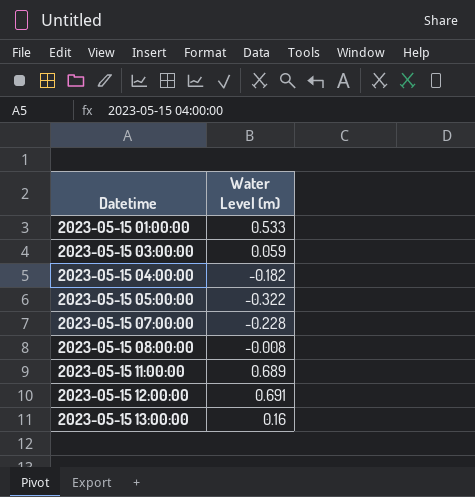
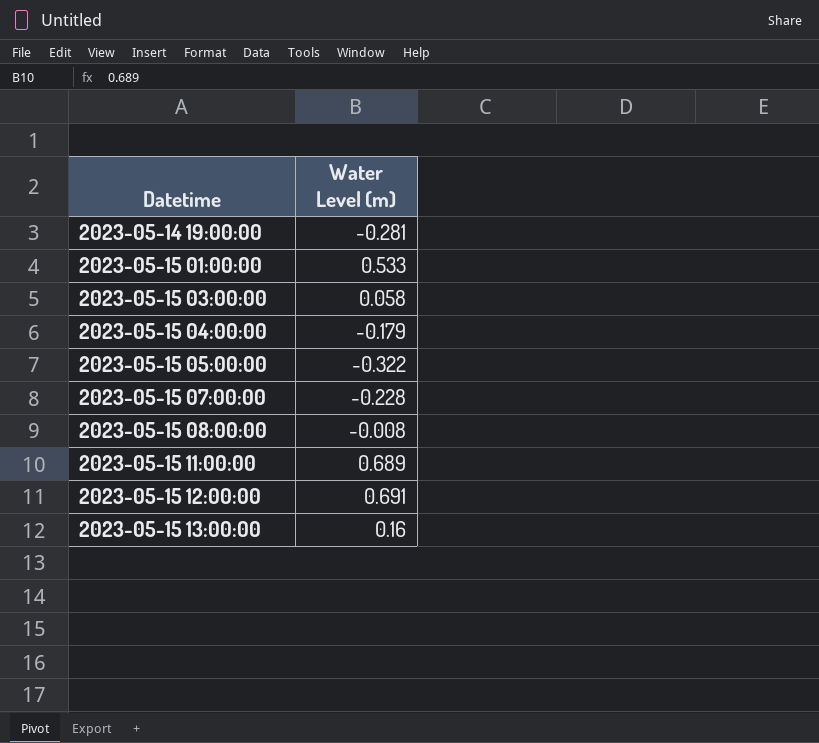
row 2023-05-14 19:00:00: none -> -0.281
2023-05-15 03:00:00 | Water Level (m): 0.059 -> 0.058
2023-05-15 04:00:00 | Water Level (m): -0.182 -> -0.179

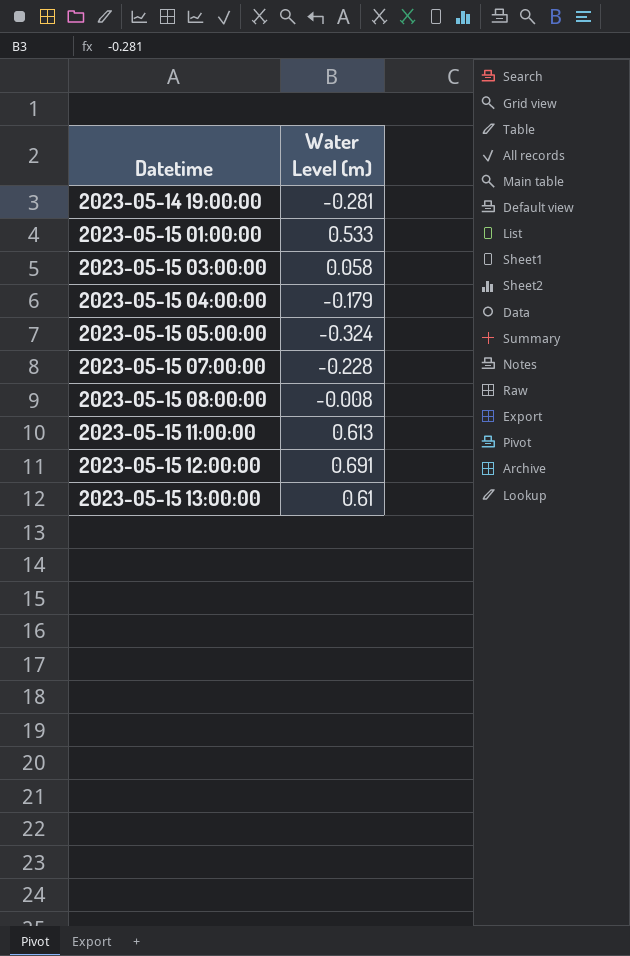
2023-05-15 05:00:00 | Water Level (m): -0.322 -> -0.324
2023-05-15 11:00:00 | Water Level (m): 0.689 -> 0.613
2023-05-15 13:00:00 | Water Level (m): 0.16 -> 0.61

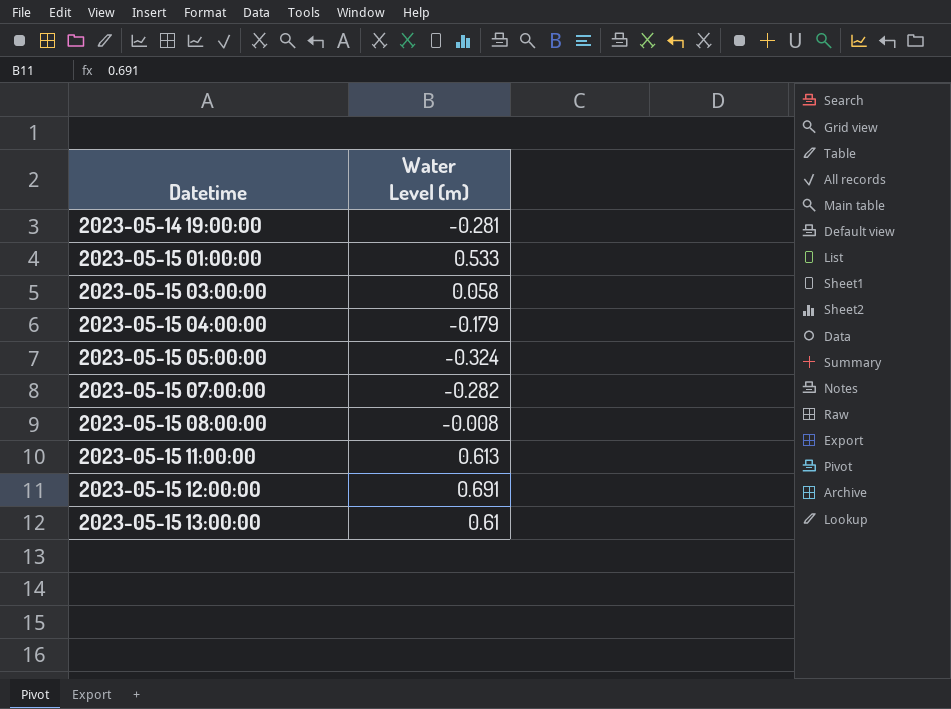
2023-05-15 07:00:00 | Water Level (m): -0.228 -> -0.282

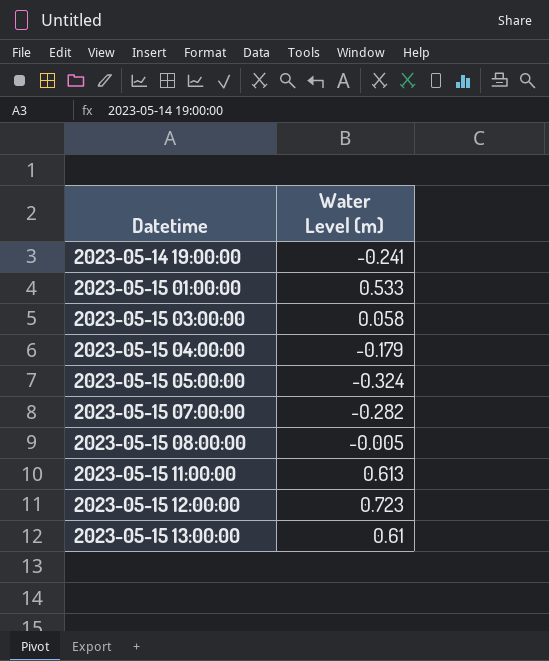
2023-05-14 19:00:00 | Water Level (m): -0.281 -> -0.241
2023-05-15 08:00:00 | Water Level (m): -0.008 -> -0.005
2023-05-15 12:00:00 | Water Level (m): 0.691 -> 0.723

